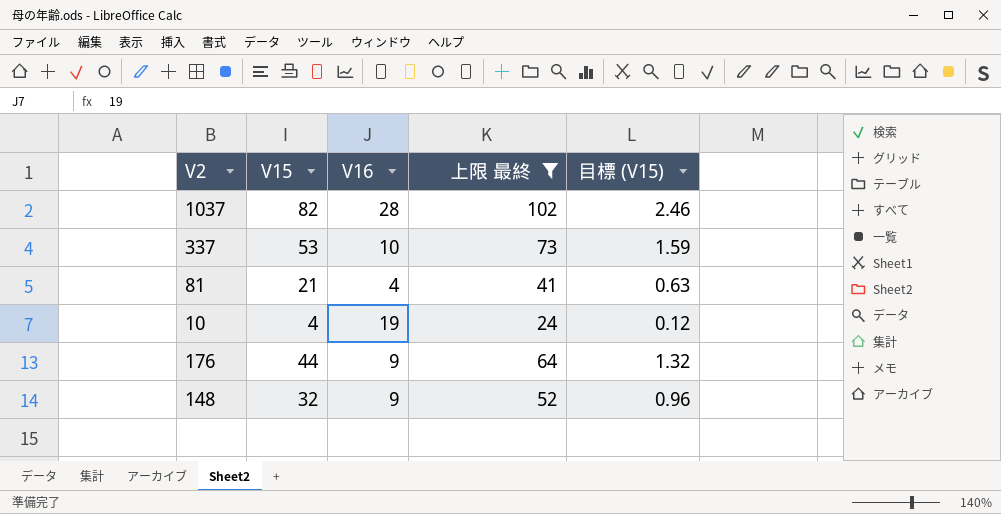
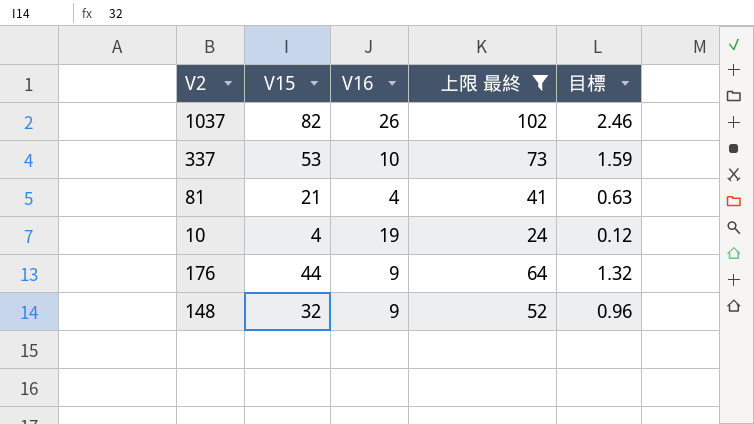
column name: 目標 (V15) -> 目標
1037 | V16: 28 -> 26

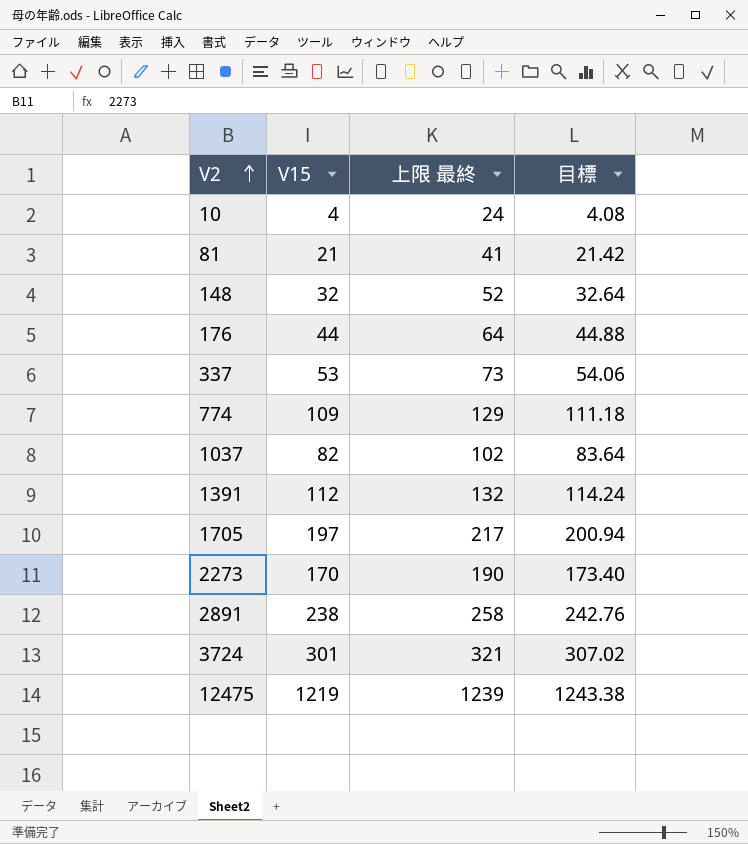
filter: 上限 最終 <= 102 -> none
row order: none -> V2 ascending
column V16 | position: 3 -> none
column 目標 | formula: [V15] * 0.03 -> [V15] * 1.02

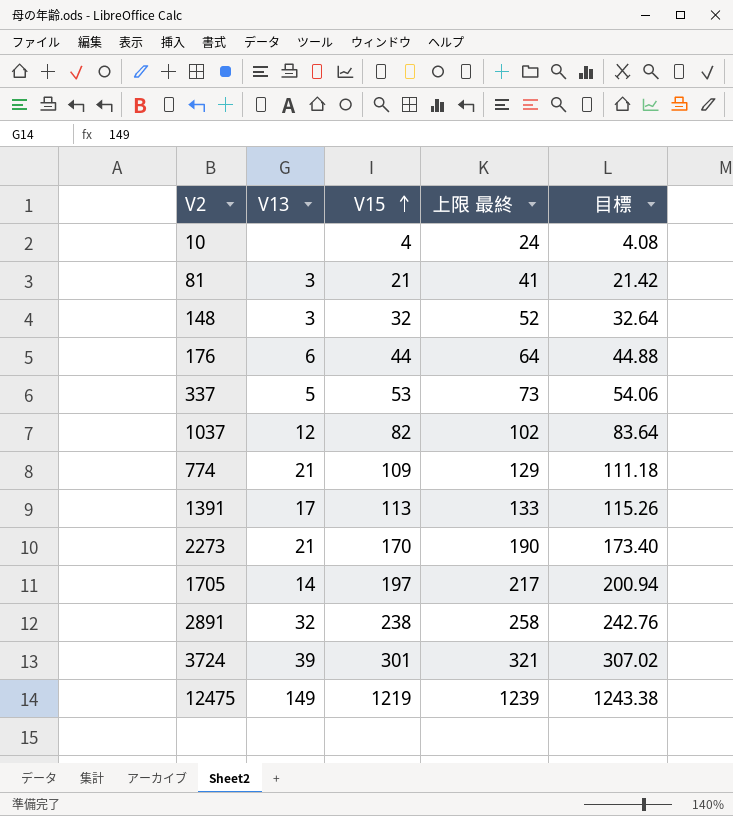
row order: V2 ascending -> V15 ascending
column V13 | position: none -> 2
1391 | V15: 112 -> 113
1391 | 上限 最終: 132 -> 133
1391 | 目標: 114.24 -> 115.26

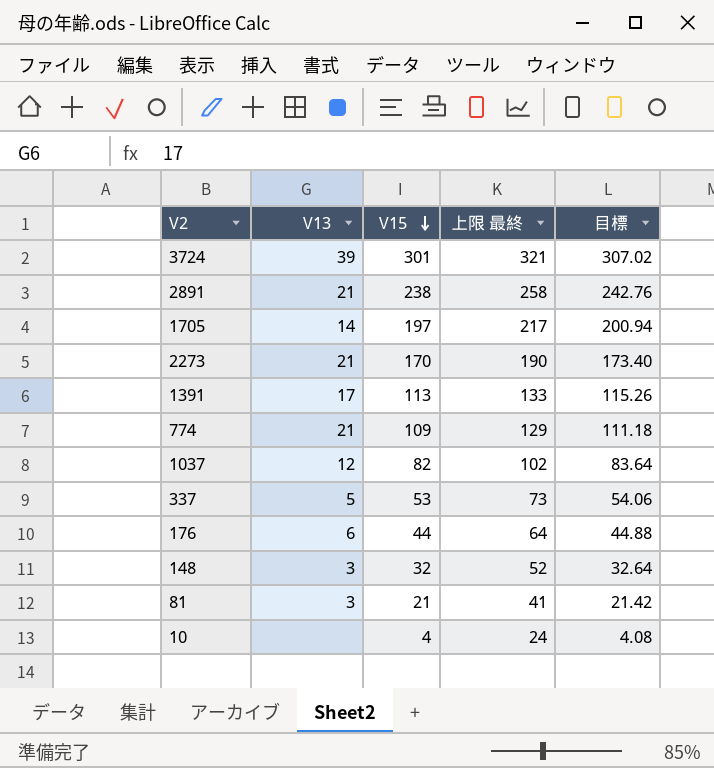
row order: V15 ascending -> V15 descending
row 12475: 149 | 1219 | 1239 | 1243.38 -> none
2891 | V13: 32 -> 21

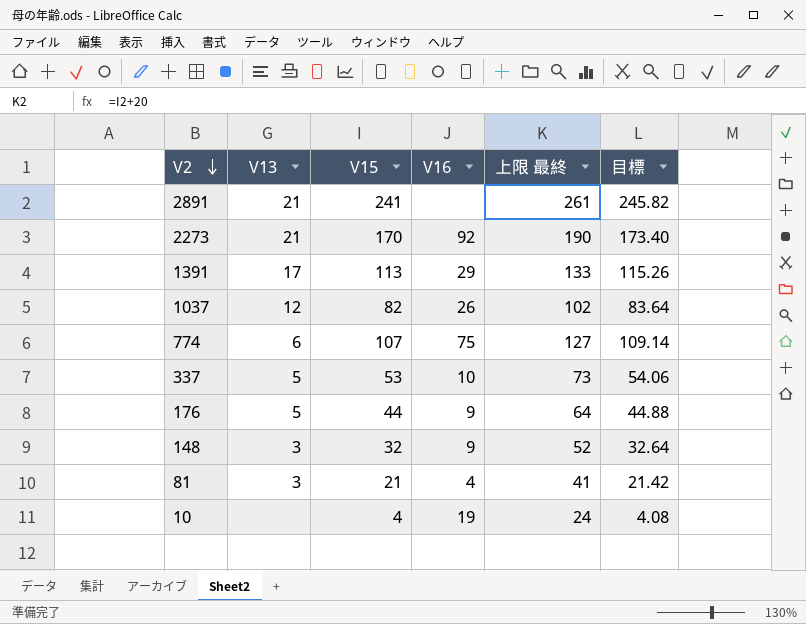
row order: V15 descending -> V2 descending
column V16 | position: none -> 4
row 3724: 39 | 301 | 321 | 307.02 -> none
row 1705: 14 | 197 | 217 | 200.94 -> none
2891 | V15: 238 -> 241
2891 | 上限 最終: 258 -> 261
2891 | 目標: 242.76 -> 245.82
774 | V13: 21 -> 6
774 | V15: 109 -> 107
774 | 上限 最終: 129 -> 127
774 | 目標: 111.18 -> 109.14
176 | V13: 6 -> 5

